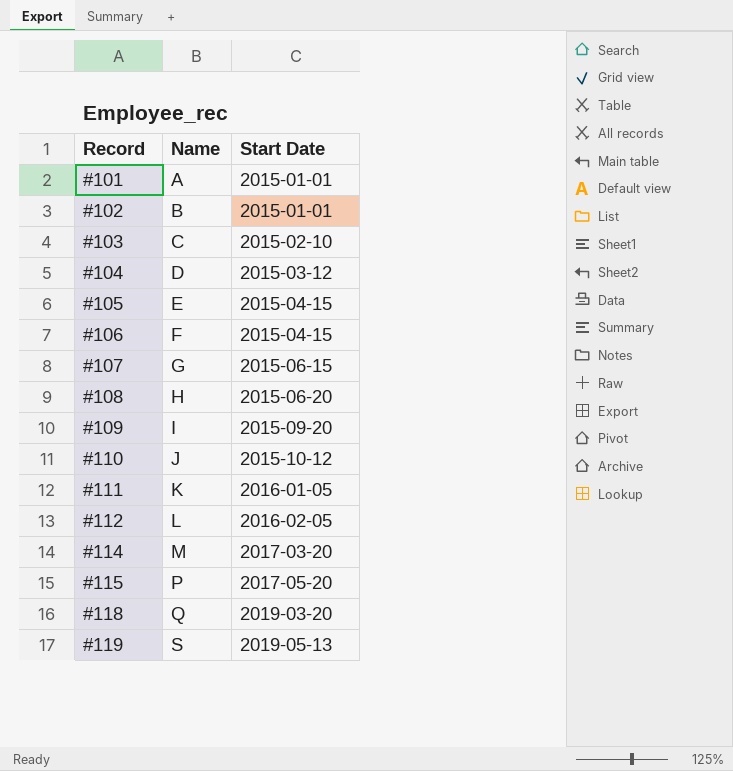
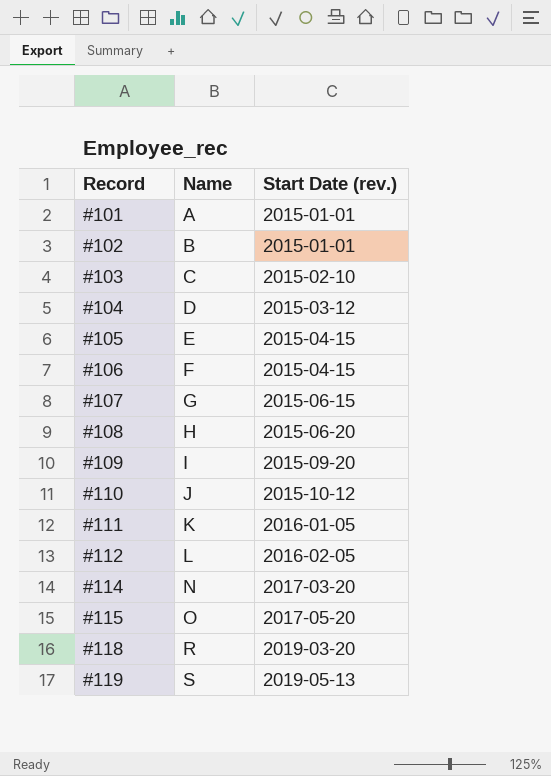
column name: Start Date -> Start Date (rev.)
#114 | Name: M -> N
#115 | Name: P -> O
#118 | Name: Q -> R

